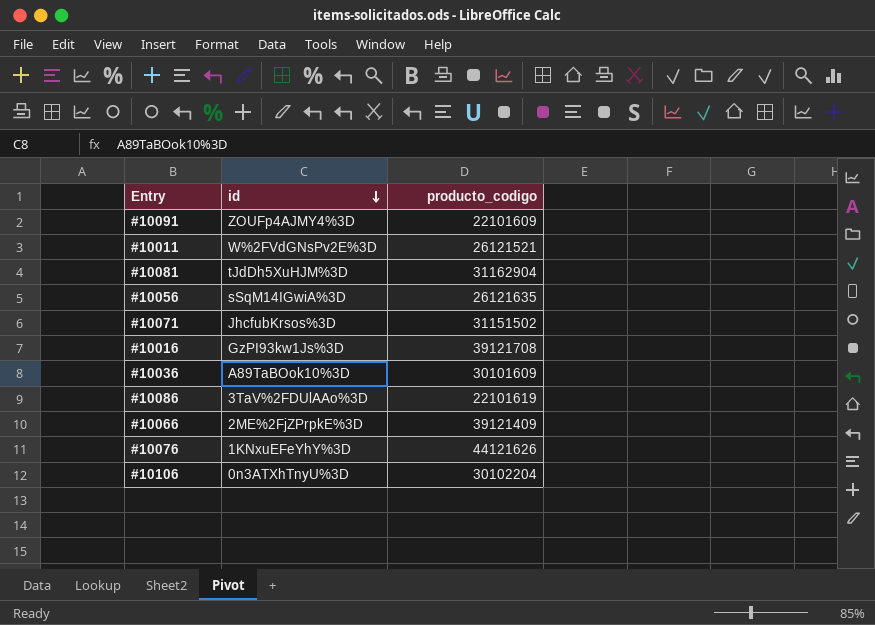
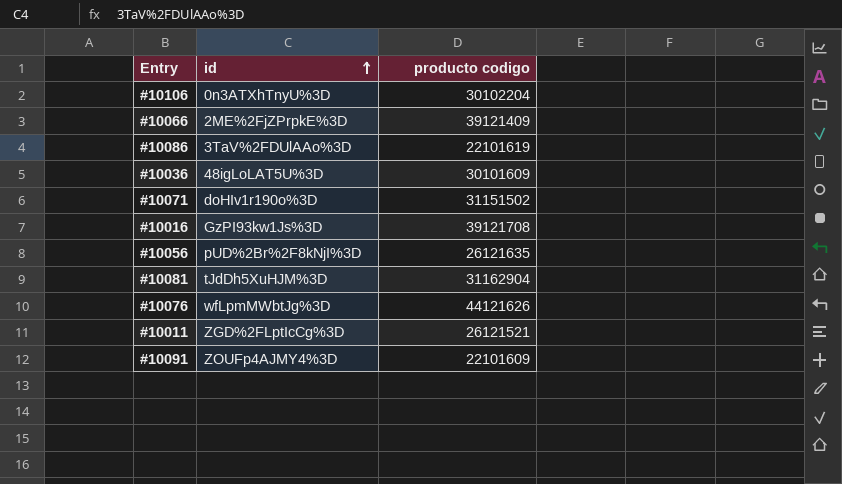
row order: id descending -> id ascending
column name: producto_codigo -> producto codigo
#10036 | id: A89TaBOok10%3D -> 48igLoLAT5U%3D
#10071 | id: JhcfubKrsos%3D -> doHIv1r190o%3D
#10056 | id: sSqM14IGwiA%3D -> pUD%2Br%2F8kNjI%3D
#10076 | id: 1KNxuEFeYhY%3D -> wfLpmMWbtJg%3D
#10011 | id: W%2FVdGNsPv2E%3D -> ZGD%2FLptIcCg%3D

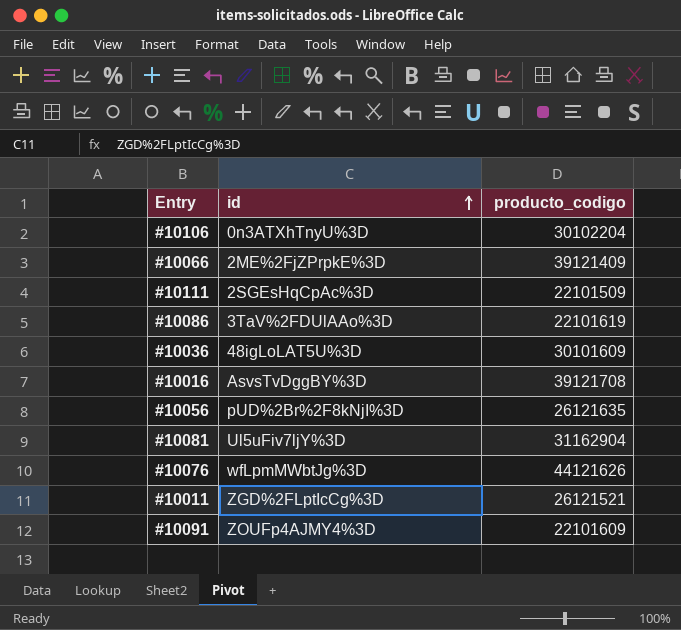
column name: producto codigo -> producto_codigo
row #10071: doHIv1r190o%3D | 31151502 -> none
row #10111: none -> 2SGEsHqCpAc%3D | 22101509
#10016 | id: GzPI93kw1Js%3D -> AsvsTvDggBY%3D
#10081 | id: tJdDh5XuHJM%3D -> Ul5uFiv7ljY%3D

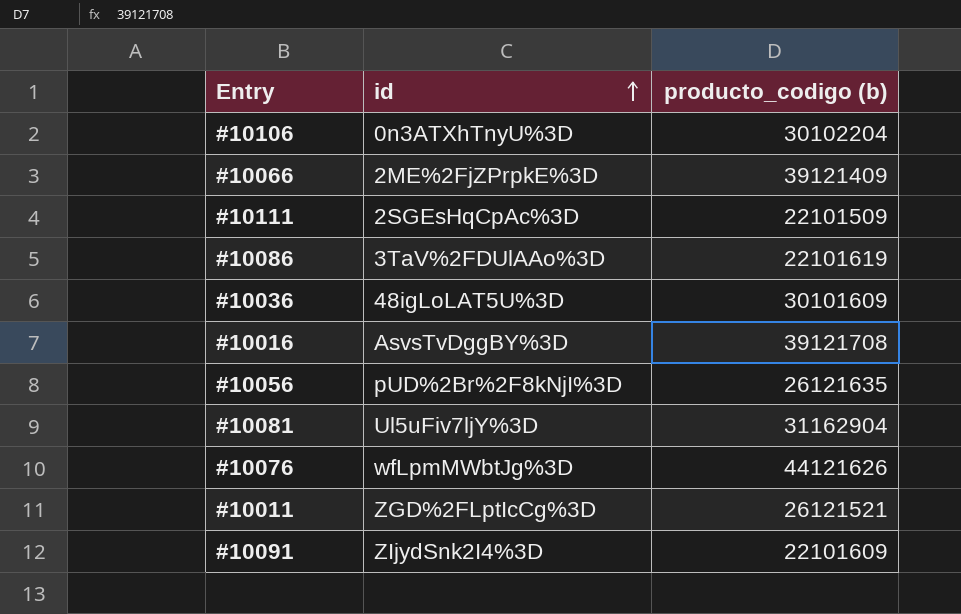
column name: producto_codigo -> producto_codigo (b)
#10091 | id: ZOUFp4AJMY4%3D -> ZIjydSnk2I4%3D

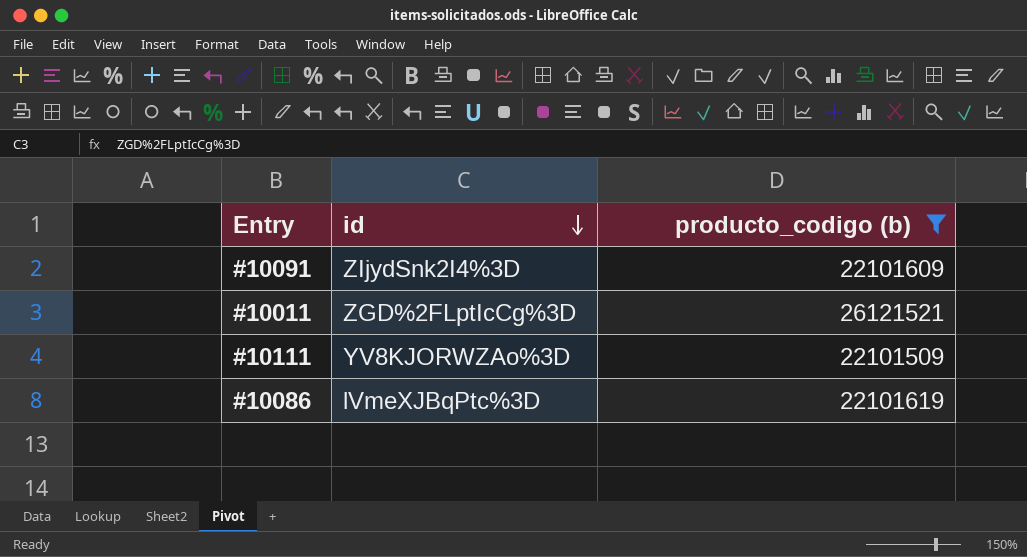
filter: none -> producto_codigo (b) <= 26121521
row order: id ascending -> id descending
#10111 | id: 2SGEsHqCpAc%3D -> YV8KJORWZAo%3D
#10086 | id: 3TaV%2FDUlAAo%3D -> lVmeXJBqPtc%3D

